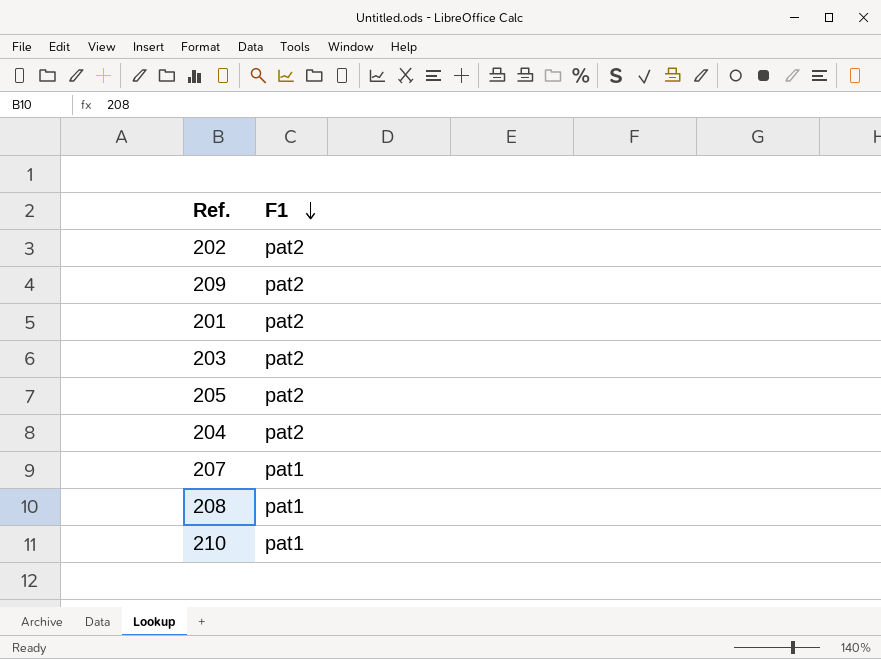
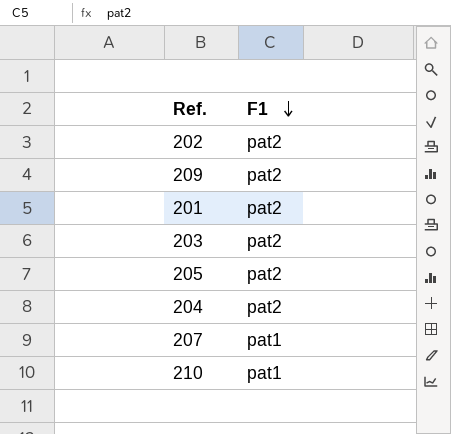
row 208: pat1 -> none

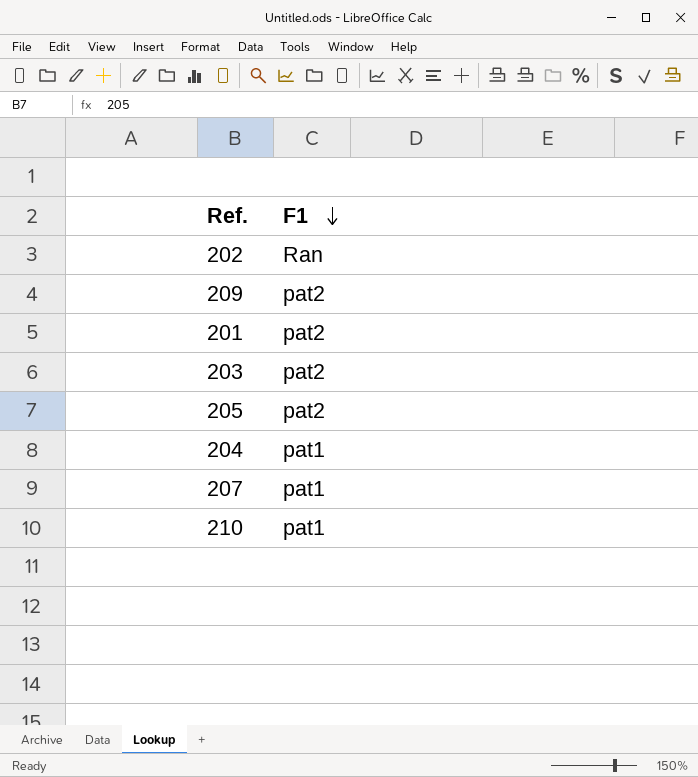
202 | F1: pat2 -> Ran
204 | F1: pat2 -> pat1

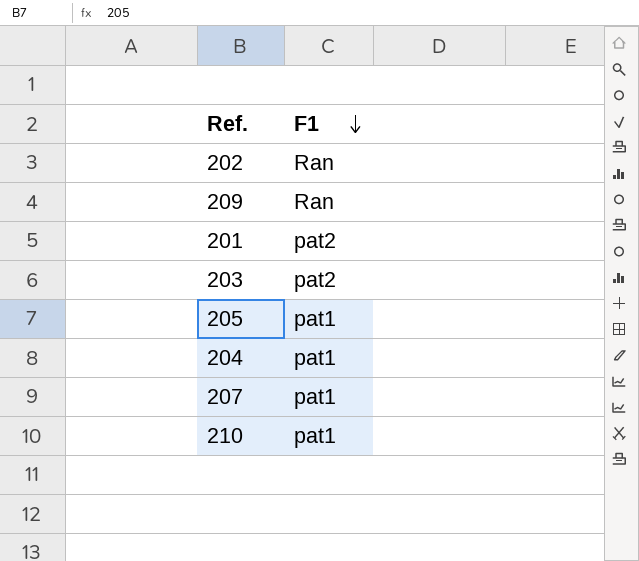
209 | F1: pat2 -> Ran
205 | F1: pat2 -> pat1

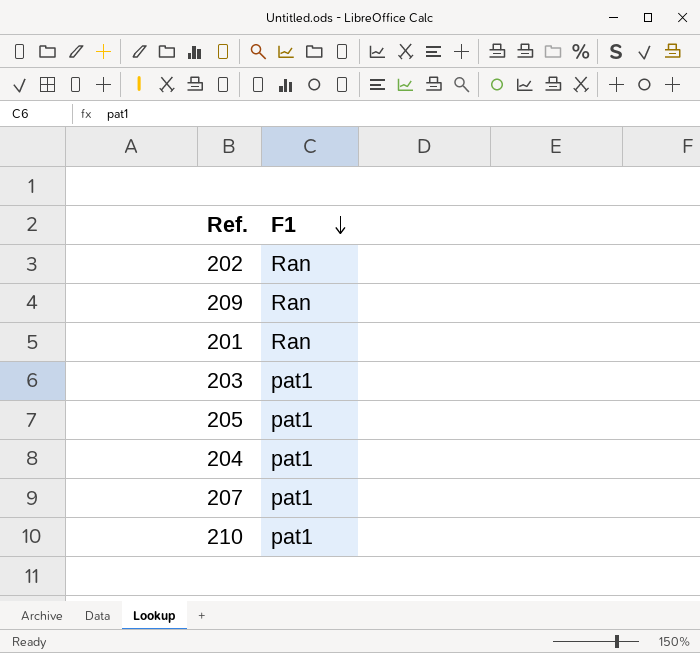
201 | F1: pat2 -> Ran
203 | F1: pat2 -> pat1

